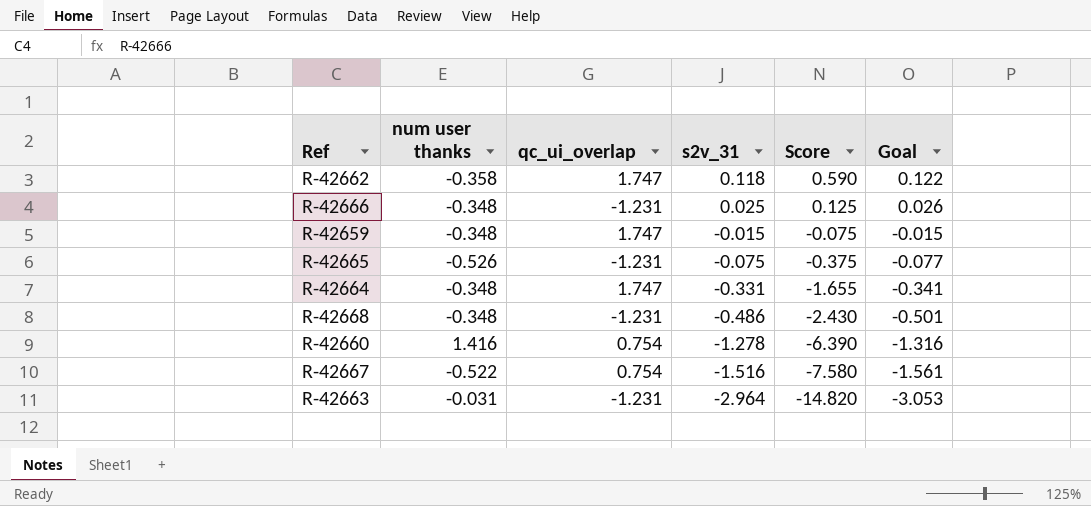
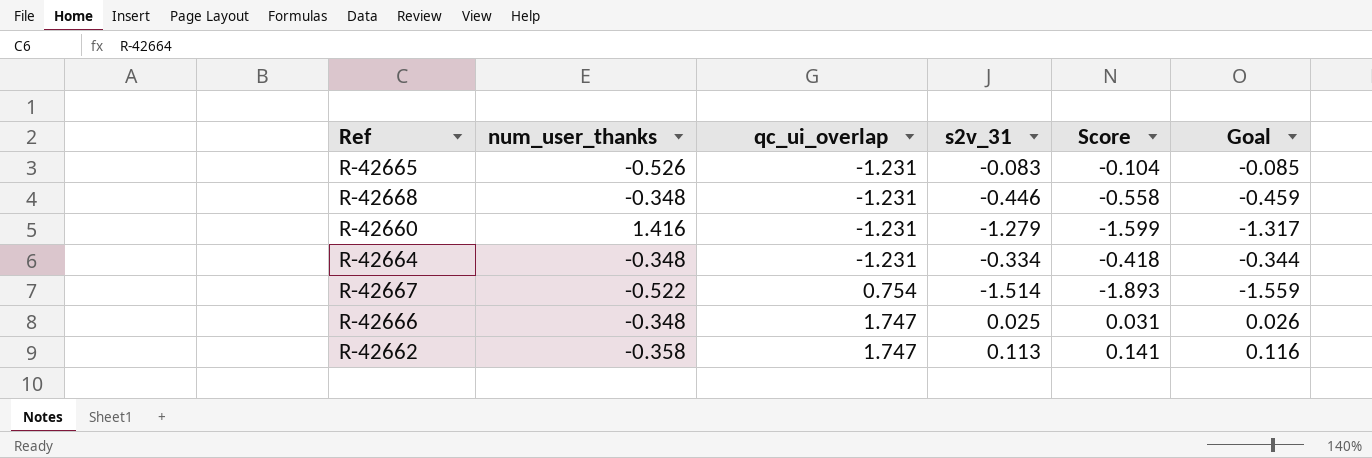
row order: s2v_31 descending -> qc_ui_overlap ascending
column name: num user thanks -> num_user_thanks
column Score | formula: [s2v_31] * 5 -> [s2v_31] * 1.25
row R-42659: -0.348 | 1.747 | -0.015 | -0.075 | -0.015 -> none
row R-42663: -0.031 | -1.231 | -2.964 | -14.820 | -3.053 -> none
R-42665 | s2v_31: -0.075 -> -0.083
R-42665 | Goal: -0.077 -> -0.085
R-42668 | s2v_31: -0.486 -> -0.446
R-42668 | Goal: -0.501 -> -0.459
R-42660 | qc_ui_overlap: 0.754 -> -1.231
R-42660 | s2v_31: -1.278 -> -1.279
R-42660 | Goal: -1.316 -> -1.317
R-42664 | qc_ui_overlap: 1.747 -> -1.231
R-42664 | s2v_31: -0.331 -> -0.334
R-42664 | Goal: -0.341 -> -0.344
R-42667 | s2v_31: -1.516 -> -1.514
R-42667 | Goal: -1.561 -> -1.559
R-42666 | qc_ui_overlap: -1.231 -> 1.747
R-42662 | s2v_31: 0.118 -> 0.113
R-42662 | Goal: 0.122 -> 0.116

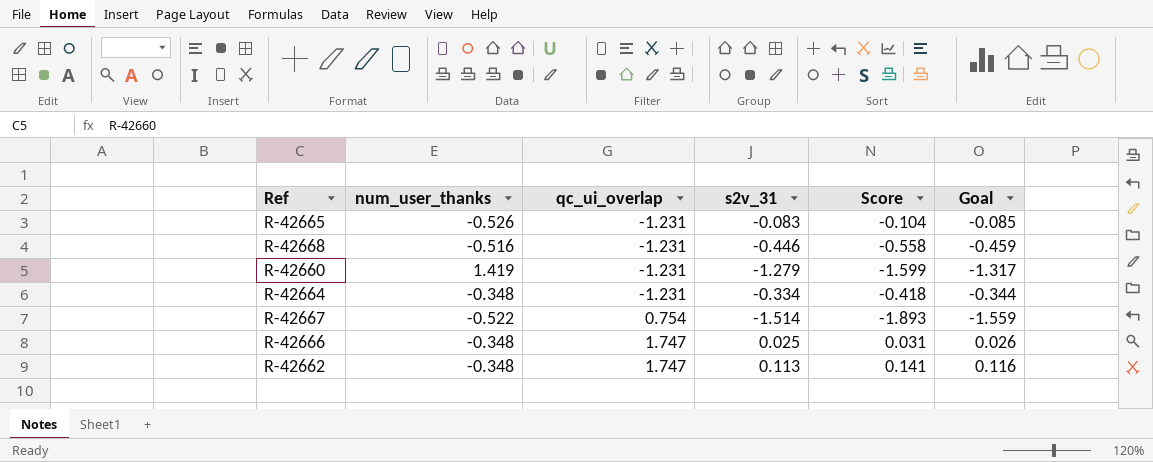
R-42668 | num_user_thanks: -0.348 -> -0.516
R-42660 | num_user_thanks: 1.416 -> 1.419
R-42662 | num_user_thanks: -0.358 -> -0.348

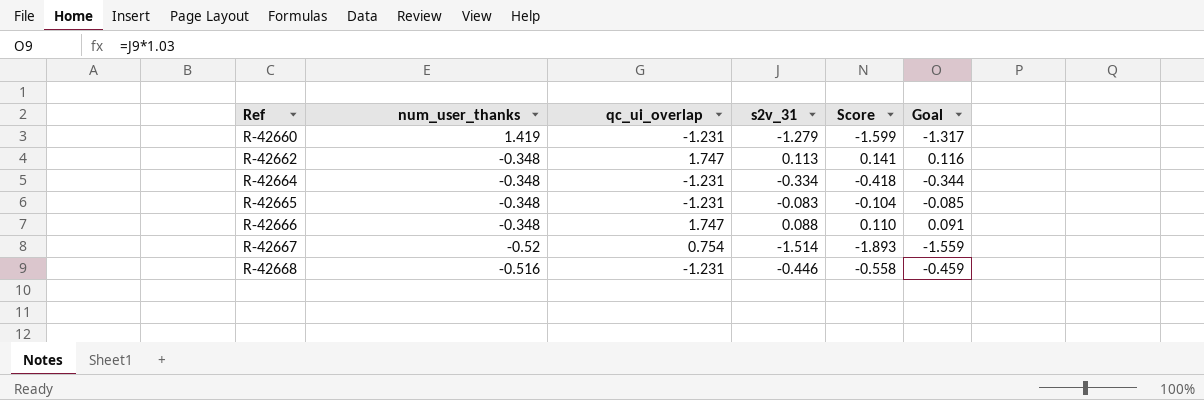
row order: qc_ui_overlap ascending -> Ref ascending
R-42665 | num_user_thanks: -0.526 -> -0.348
R-42666 | s2v_31: 0.025 -> 0.088
R-42666 | Score: 0.031 -> 0.110
R-42666 | Goal: 0.026 -> 0.091
R-42667 | num_user_thanks: -0.522 -> -0.52

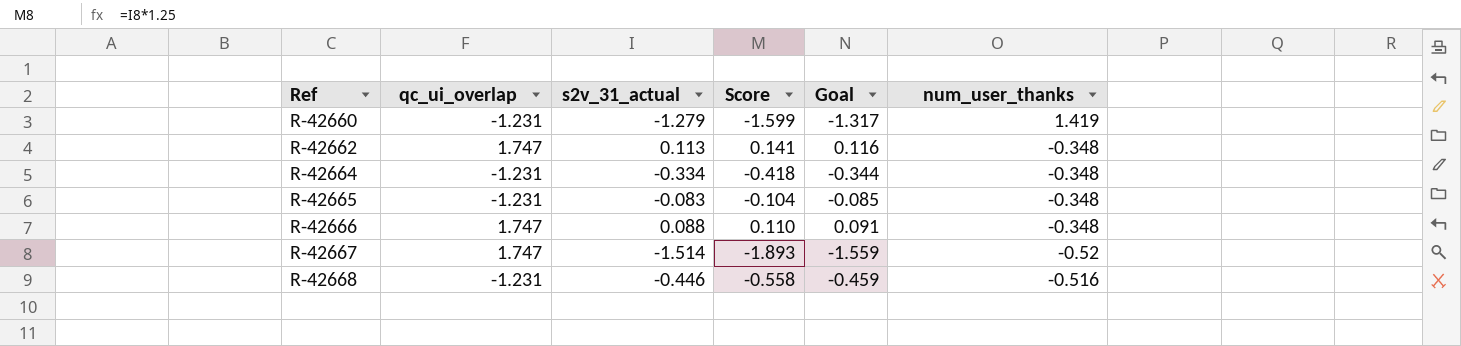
column name: s2v_31 -> s2v_31_actual
column num_user_thanks | position: 2 -> 6
R-42667 | qc_ui_overlap: 0.754 -> 1.747

